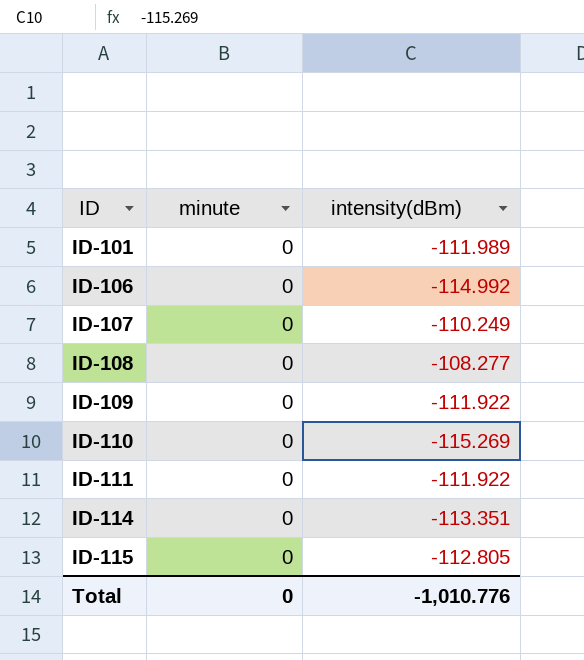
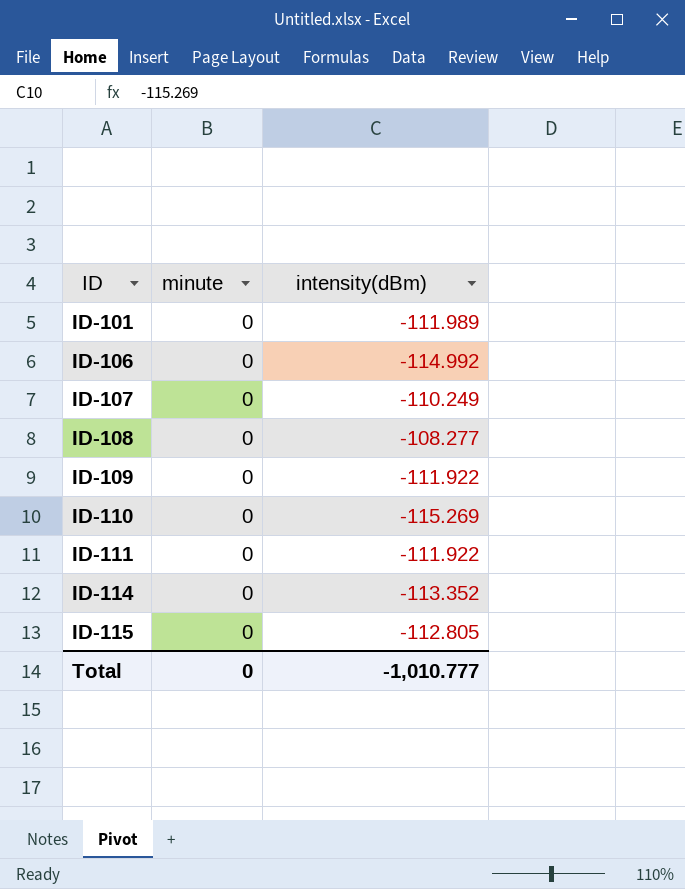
ID-114 | intensity(dBm): -113.351 -> -113.352
Total | intensity(dBm): -1,010.776 -> -1,010.777

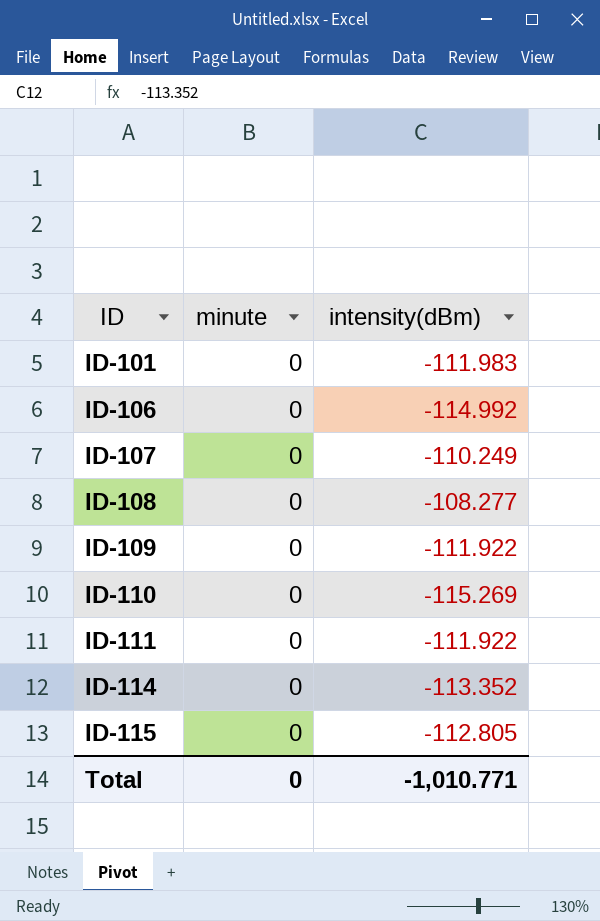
ID-101 | intensity(dBm): -111.989 -> -111.983
Total | intensity(dBm): -1,010.777 -> -1,010.771

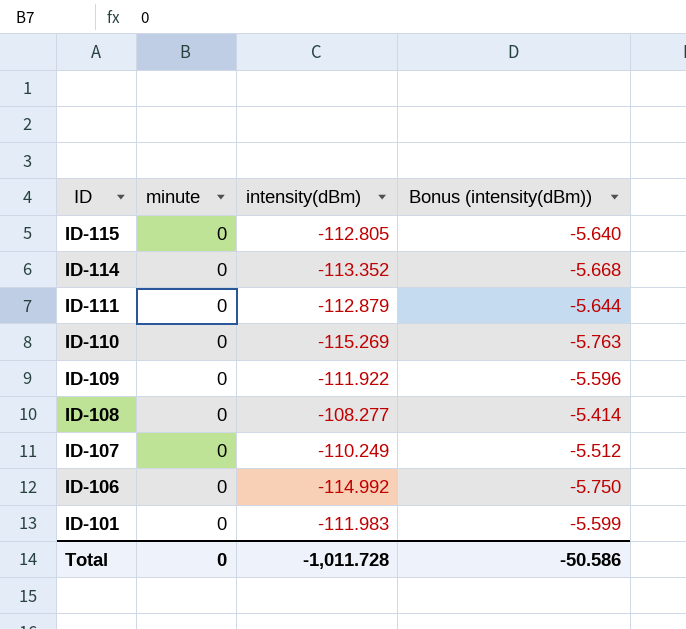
row order: ID ascending -> ID descending
column Bonus (intensity(dBm)) | formula: none -> [intensity(dBm)] * 0.05
ID-111 | intensity(dBm): -111.922 -> -112.879
Total | intensity(dBm): -1,010.771 -> -1,011.728

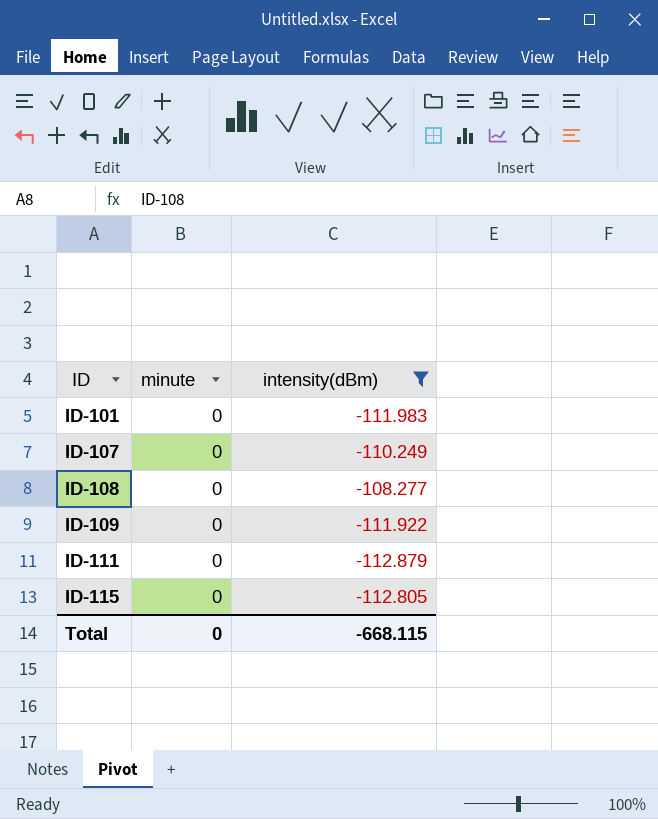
filter: none -> intensity(dBm) >= -112.879
row order: ID descending -> ID ascending
column Bonus (intensity(dBm)) | formula: [intensity(dBm)] * 0.05 -> none
Total | intensity(dBm): -1,011.728 -> -668.115

